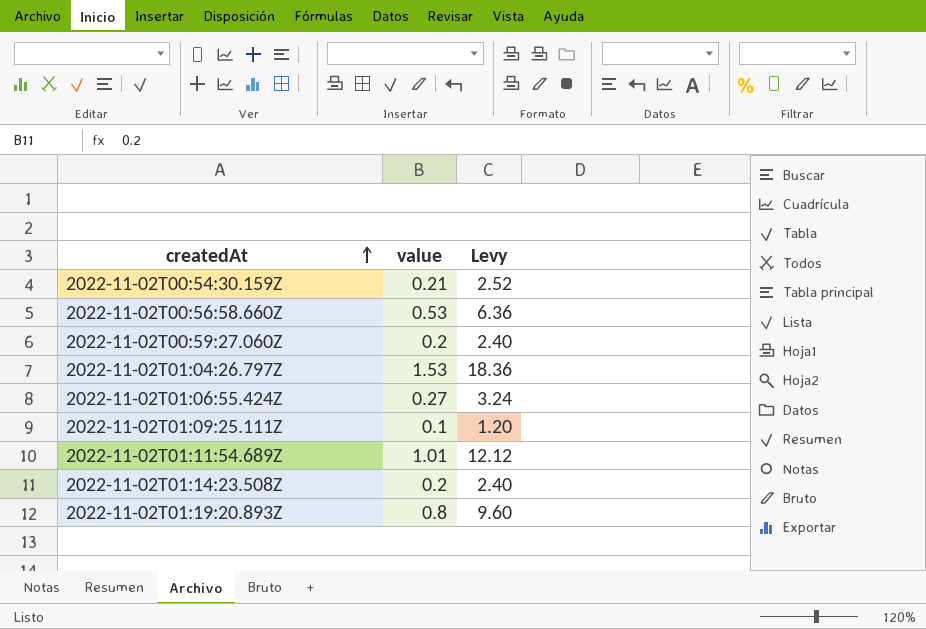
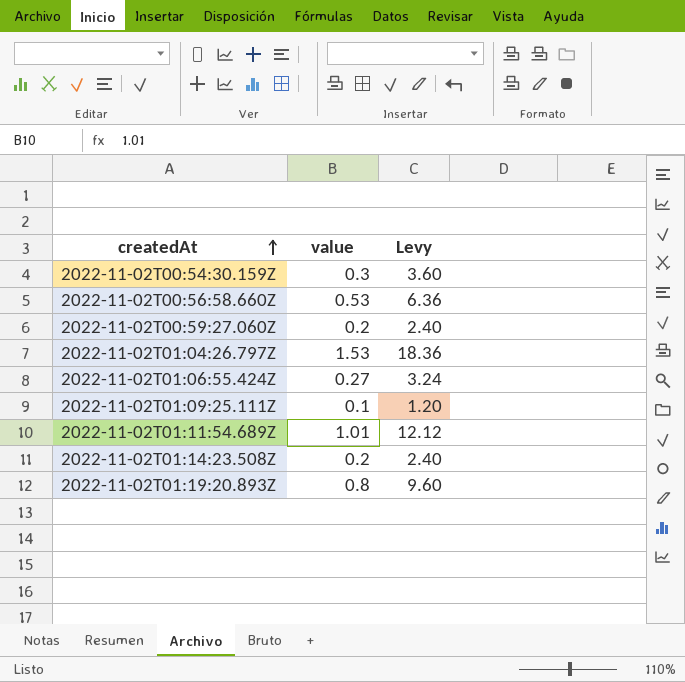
2022-11-02T00:54:30.159Z | value: 0.21 -> 0.3
2022-11-02T00:54:30.159Z | Levy: 2.52 -> 3.60

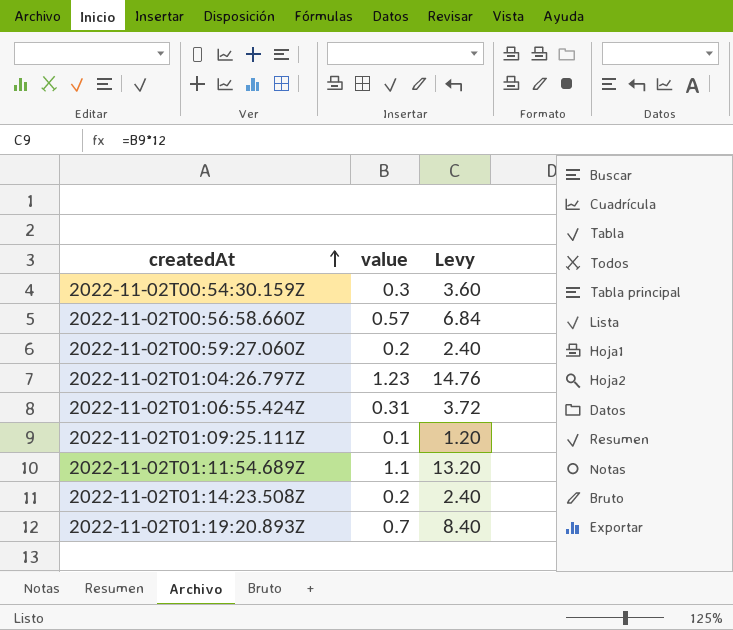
2022-11-02T00:56:58.660Z | value: 0.53 -> 0.57
2022-11-02T00:56:58.660Z | Levy: 6.36 -> 6.84
2022-11-02T01:04:26.797Z | value: 1.53 -> 1.23
2022-11-02T01:04:26.797Z | Levy: 18.36 -> 14.76
2022-11-02T01:06:55.424Z | value: 0.27 -> 0.31
2022-11-02T01:06:55.424Z | Levy: 3.24 -> 3.72
2022-11-02T01:11:54.689Z | value: 1.01 -> 1.1
2022-11-02T01:11:54.689Z | Levy: 12.12 -> 13.20
2022-11-02T01:19:20.893Z | value: 0.8 -> 0.7
2022-11-02T01:19:20.893Z | Levy: 9.60 -> 8.40

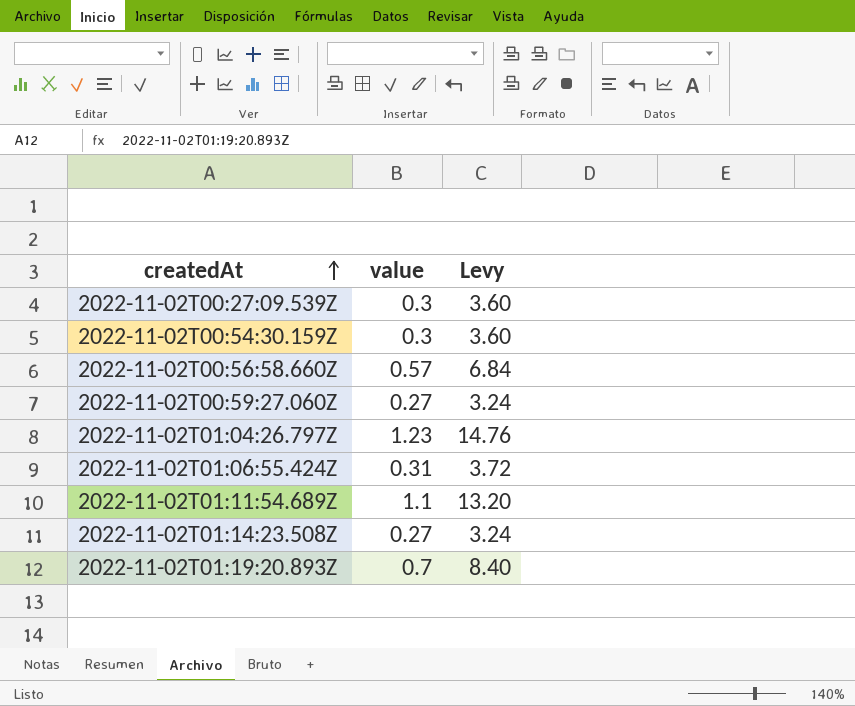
row 2022-11-02T01:09:25.111Z: 0.1 | 1.20 -> none
row 2022-11-02T00:27:09.539Z: none -> 0.3 | 3.60
2022-11-02T00:59:27.060Z | value: 0.2 -> 0.27
2022-11-02T00:59:27.060Z | Levy: 2.40 -> 3.24
2022-11-02T01:14:23.508Z | value: 0.2 -> 0.27
2022-11-02T01:14:23.508Z | Levy: 2.40 -> 3.24

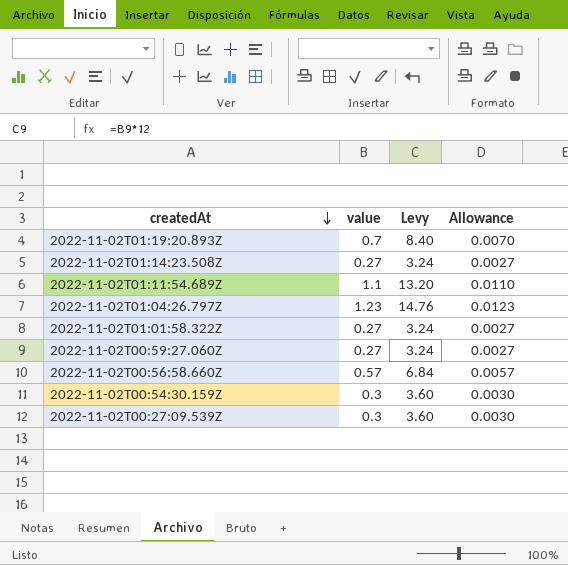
row order: createdAt ascending -> createdAt descending
column Allowance | formula: none -> [value] * 0.01
row 2022-11-02T01:06:55.424Z: 0.31 | 3.72 -> none
row 2022-11-02T01:01:58.322Z: none -> 0.27 | 3.24 | 0.0027

